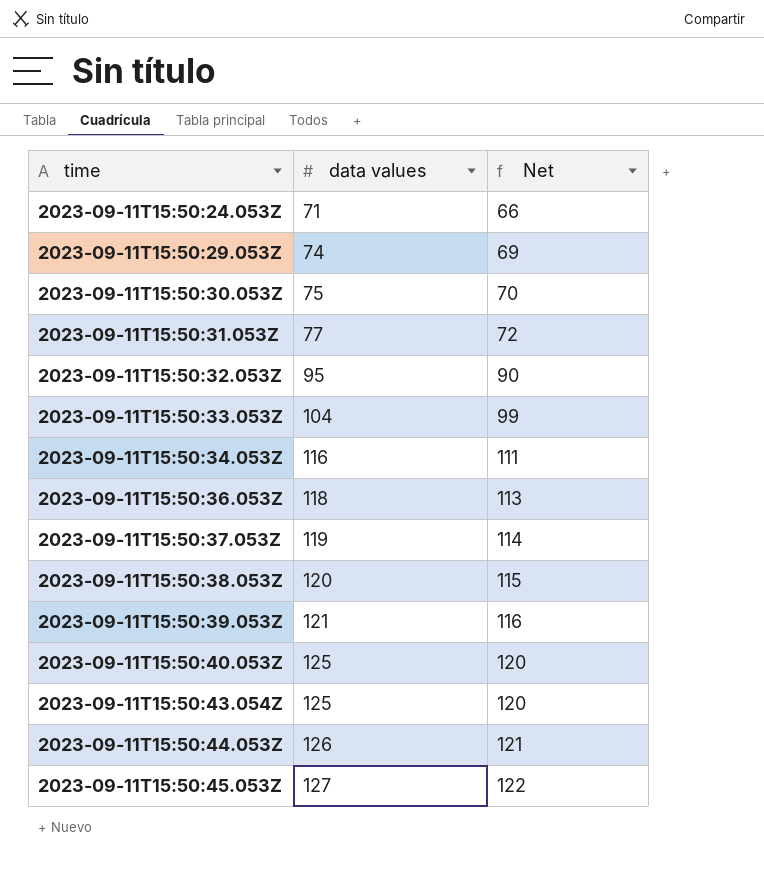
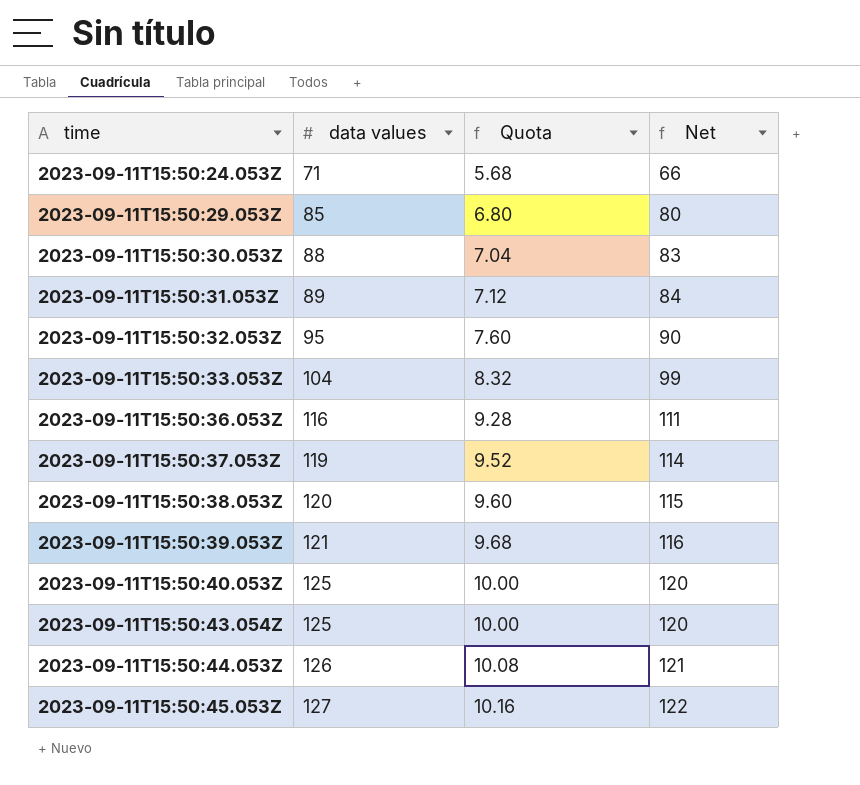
column Quota | formula: none -> [data values] * 0.08
row 2023-09-11T15:50:34.053Z: 116 | 111 -> none
2023-09-11T15:50:29.053Z | data values: 74 -> 85
2023-09-11T15:50:29.053Z | Net: 69 -> 80
2023-09-11T15:50:30.053Z | data values: 75 -> 88
2023-09-11T15:50:30.053Z | Net: 70 -> 83
2023-09-11T15:50:31.053Z | data values: 77 -> 89
2023-09-11T15:50:31.053Z | Net: 72 -> 84
2023-09-11T15:50:36.053Z | data values: 118 -> 116
2023-09-11T15:50:36.053Z | Net: 113 -> 111

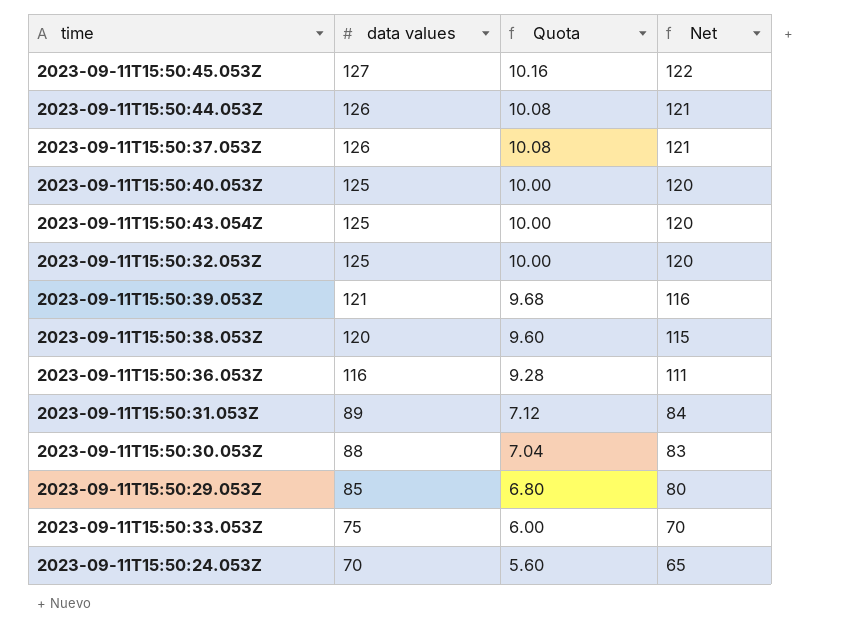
row order: time ascending -> data values descending
2023-09-11T15:50:37.053Z | data values: 119 -> 126
2023-09-11T15:50:37.053Z | Quota: 9.52 -> 10.08
2023-09-11T15:50:37.053Z | Net: 114 -> 121
2023-09-11T15:50:32.053Z | data values: 95 -> 125
2023-09-11T15:50:32.053Z | Quota: 7.60 -> 10.00
2023-09-11T15:50:32.053Z | Net: 90 -> 120
2023-09-11T15:50:33.053Z | data values: 104 -> 75
2023-09-11T15:50:33.053Z | Quota: 8.32 -> 6.00
2023-09-11T15:50:33.053Z | Net: 99 -> 70
2023-09-11T15:50:24.053Z | data values: 71 -> 70
2023-09-11T15:50:24.053Z | Quota: 5.68 -> 5.60
2023-09-11T15:50:24.053Z | Net: 66 -> 65

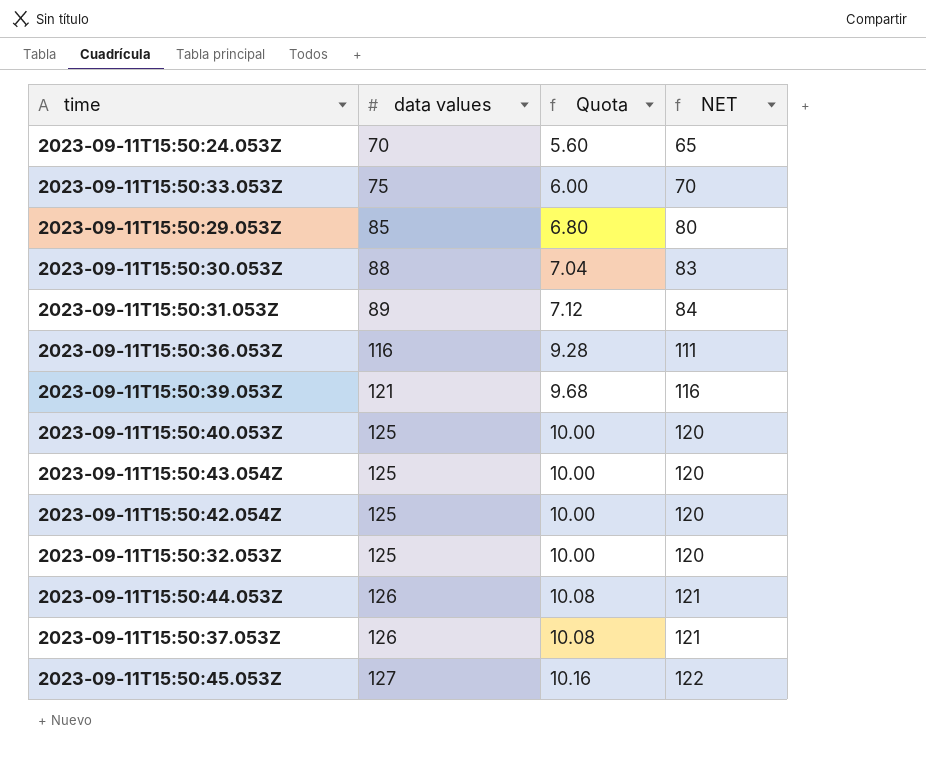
row order: data values descending -> data values ascending
column name: Net -> NET
row 2023-09-11T15:50:38.053Z: 120 | 9.60 | 115 -> none
row 2023-09-11T15:50:42.054Z: none -> 125 | 10.00 | 120

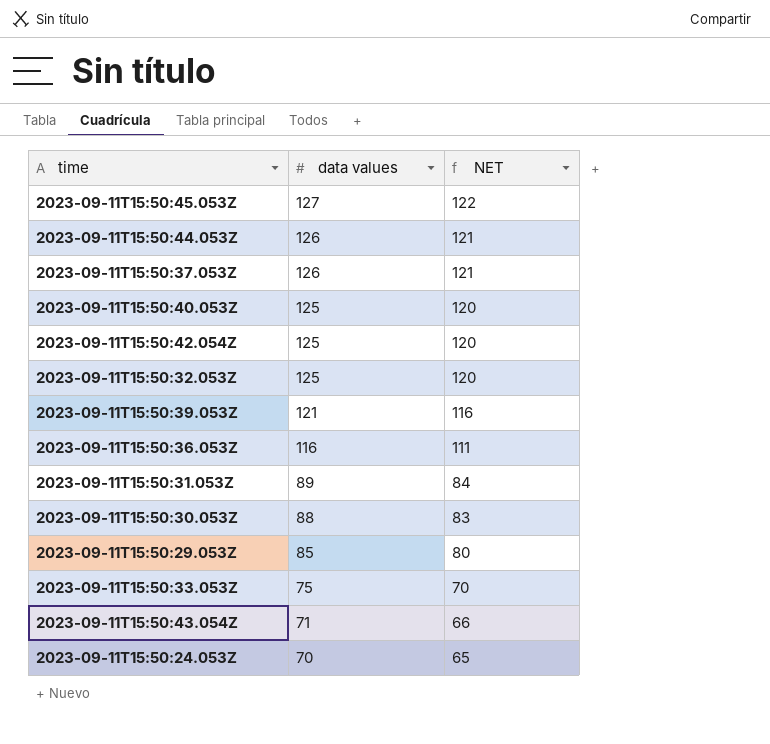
row order: data values ascending -> data values descending
column Quota | formula: [data values] * 0.08 -> none
2023-09-11T15:50:43.054Z | data values: 125 -> 71
2023-09-11T15:50:43.054Z | NET: 120 -> 66

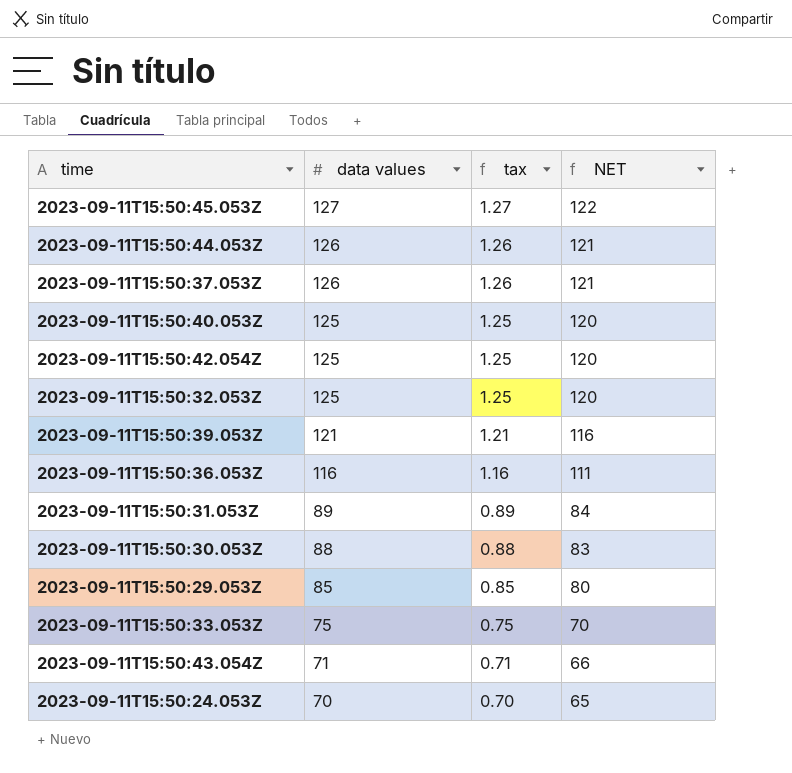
column tax | formula: none -> [data values] * 0.01

